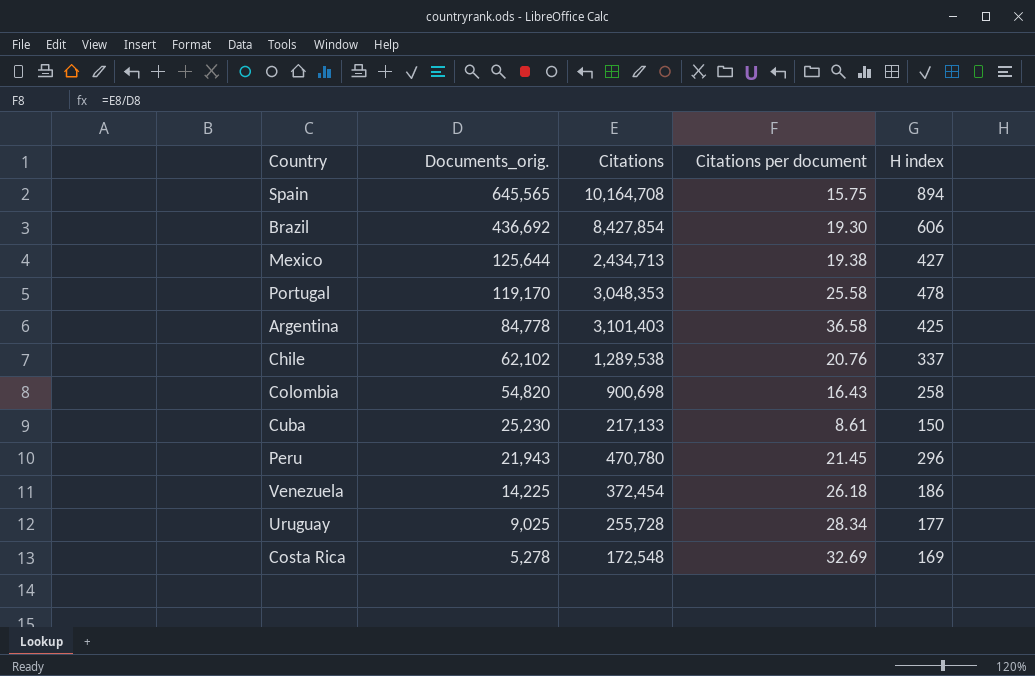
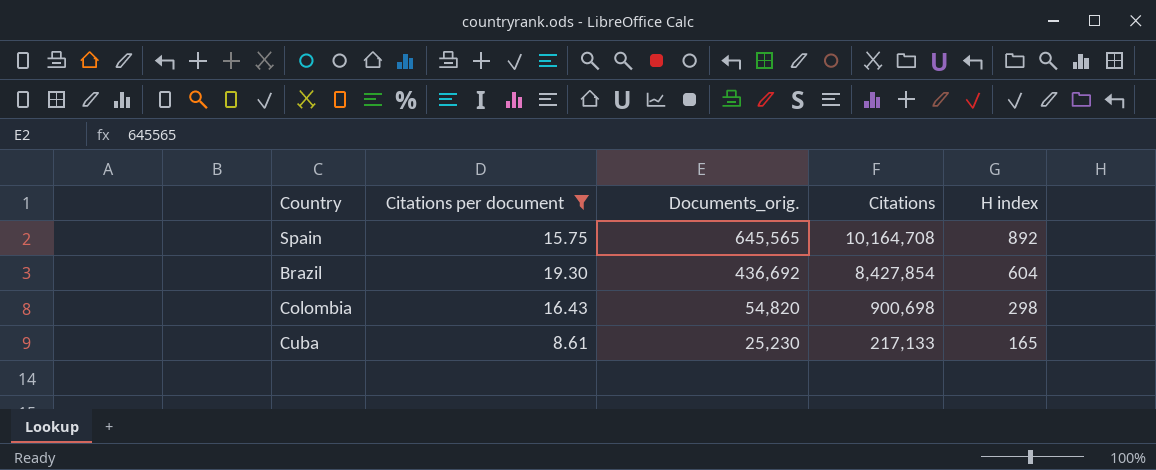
filter: none -> Citations per document <= 19.30
column Citations per document | position: 4 -> 2
Spain | H index: 894 -> 892
Brazil | H index: 606 -> 604
Colombia | H index: 258 -> 298
Cuba | H index: 150 -> 165

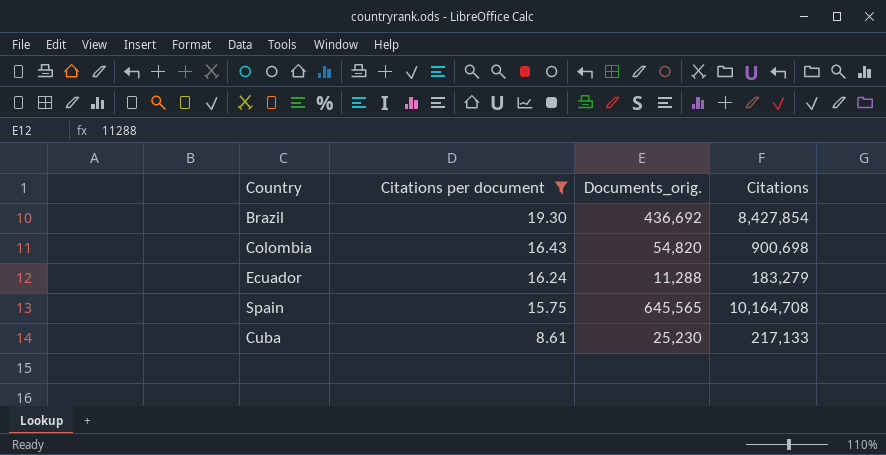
row order: Documents_orig. descending -> Citations per document descending
column H index | position: 5 -> none
row Ecuador: none -> 16.24 | 11,288 | 183,279

